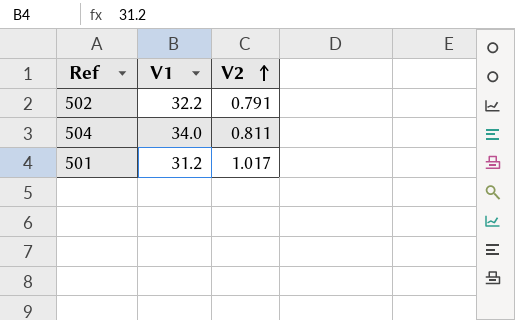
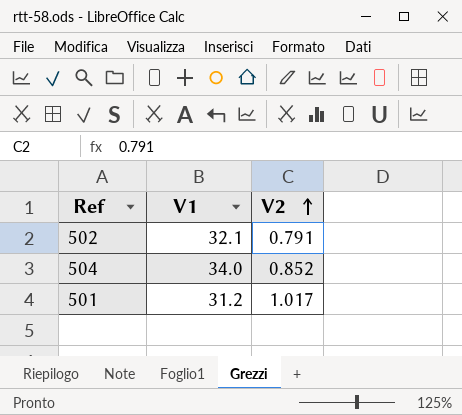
502 | V1: 32.2 -> 32.1
504 | V2: 0.811 -> 0.852

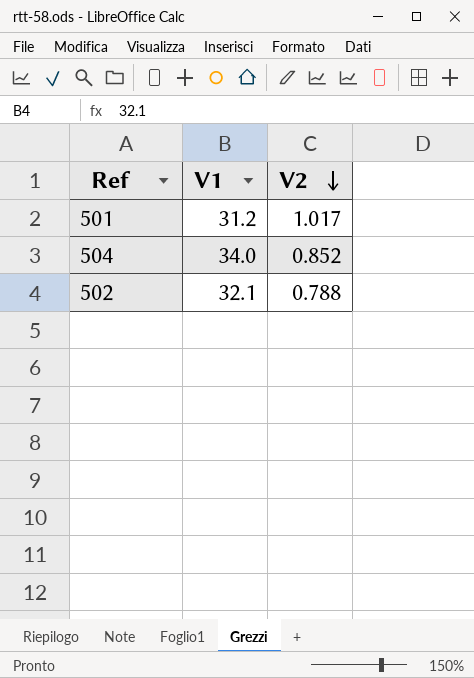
row order: V2 ascending -> V2 descending
502 | V2: 0.791 -> 0.788

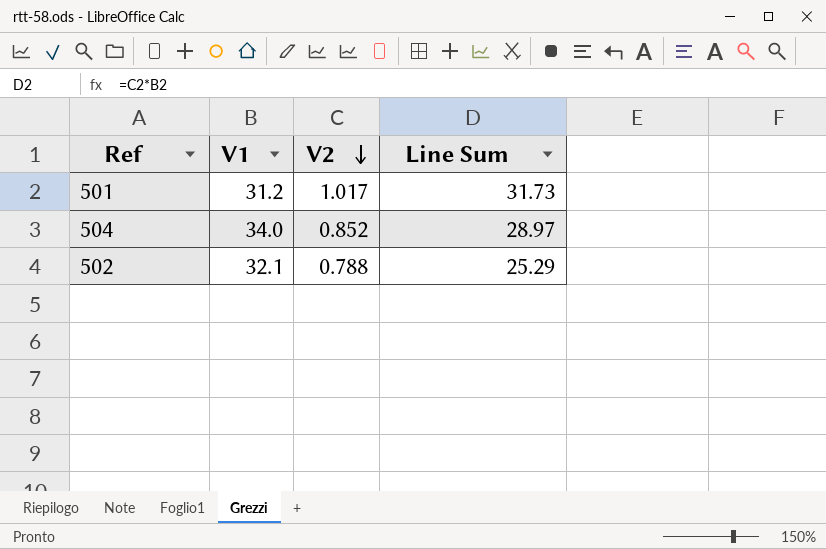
column Line Sum | formula: none -> [V1] * [V2]

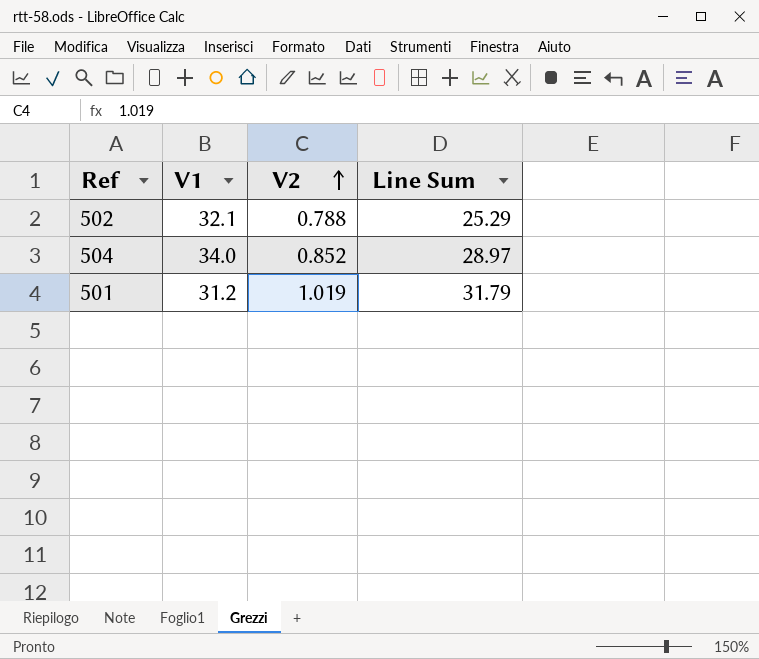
row order: V2 descending -> V2 ascending
501 | V2: 1.017 -> 1.019
501 | Line Sum: 31.73 -> 31.79

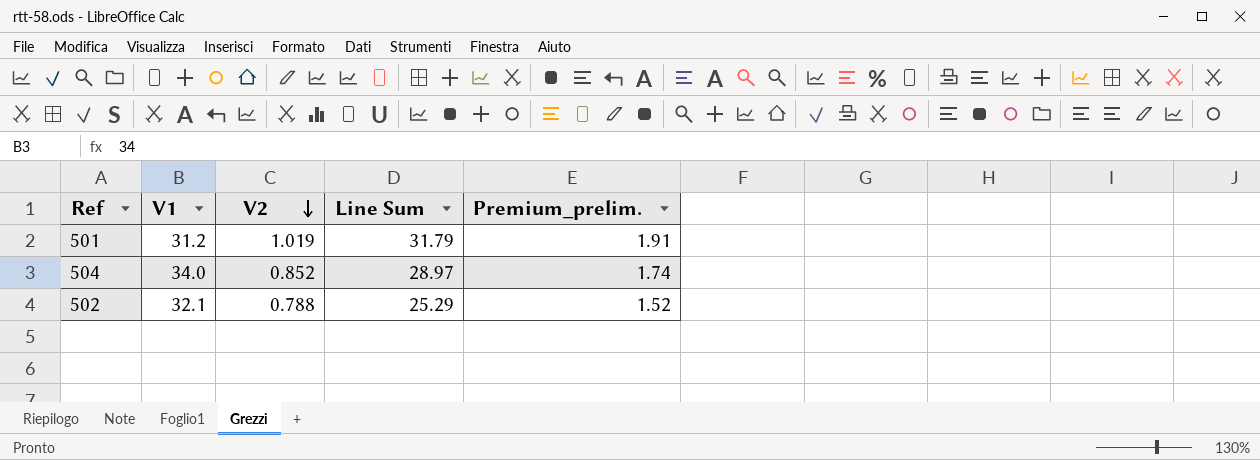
row order: V2 ascending -> V2 descending
column Premium_prelim. | formula: none -> [Line Sum] * 0.06

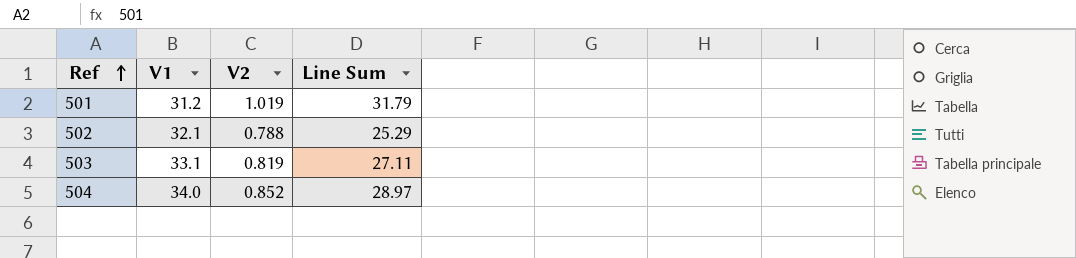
row order: V2 descending -> Ref ascending
column Premium_prelim. | formula: [Line Sum] * 0.06 -> none
row 503: none -> 33.1 | 0.819 | 27.11

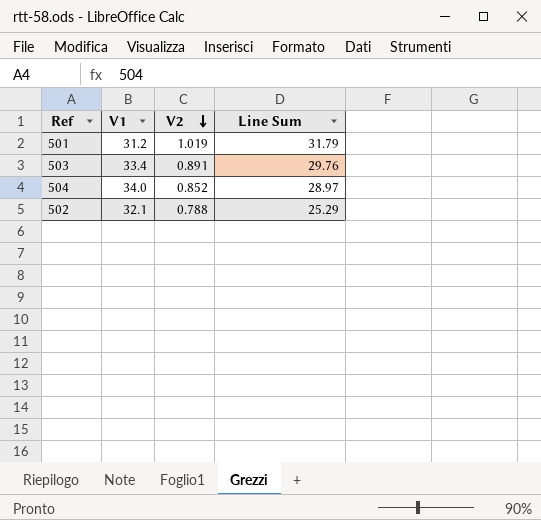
row order: Ref ascending -> V2 descending
503 | V1: 33.1 -> 33.4
503 | V2: 0.819 -> 0.891
503 | Line Sum: 27.11 -> 29.76

